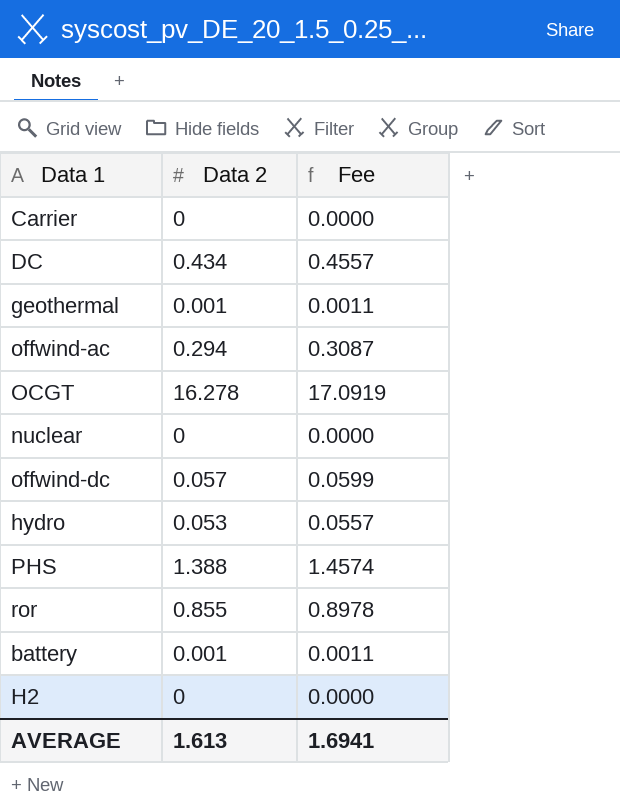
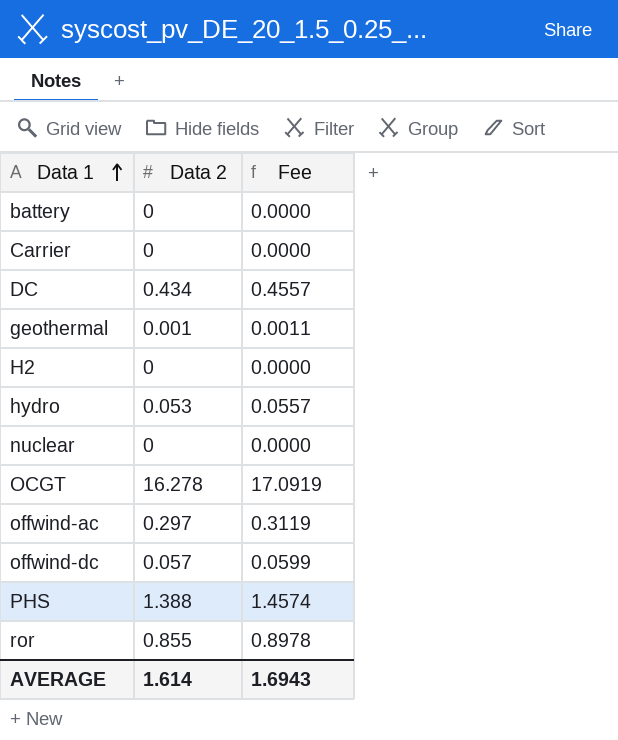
row order: none -> Data 1 ascending
battery | Data 2: 0.001 -> 0
battery | Fee: 0.0011 -> 0.0000
offwind-ac | Data 2: 0.294 -> 0.297
offwind-ac | Fee: 0.3087 -> 0.3119
AVERAGE | Data 2: 1.613 -> 1.614
AVERAGE | Fee: 1.6941 -> 1.6943

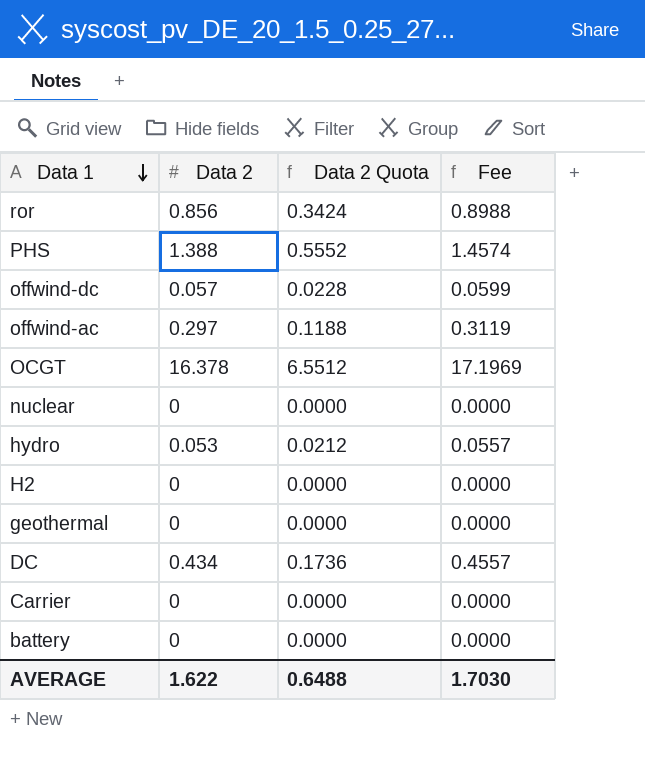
row order: Data 1 ascending -> Data 1 descending
column Data 2 Quota | formula: none -> [Data 2] * 0.4
ror | Data 2: 0.855 -> 0.856
ror | Fee: 0.8978 -> 0.8988
OCGT | Data 2: 16.278 -> 16.378
OCGT | Fee: 17.0919 -> 17.1969
geothermal | Data 2: 0.001 -> 0
geothermal | Fee: 0.0011 -> 0.0000
AVERAGE | Data 2: 1.614 -> 1.622
AVERAGE | Fee: 1.6943 -> 1.7030

